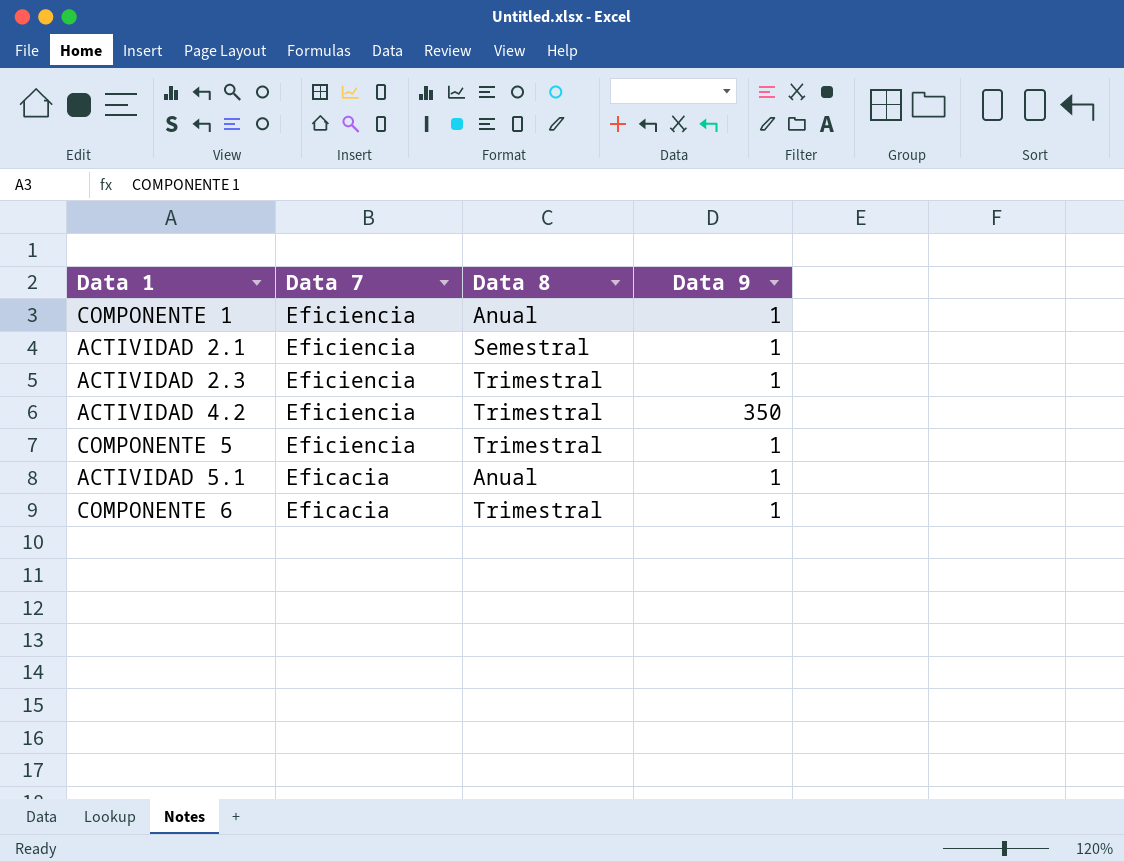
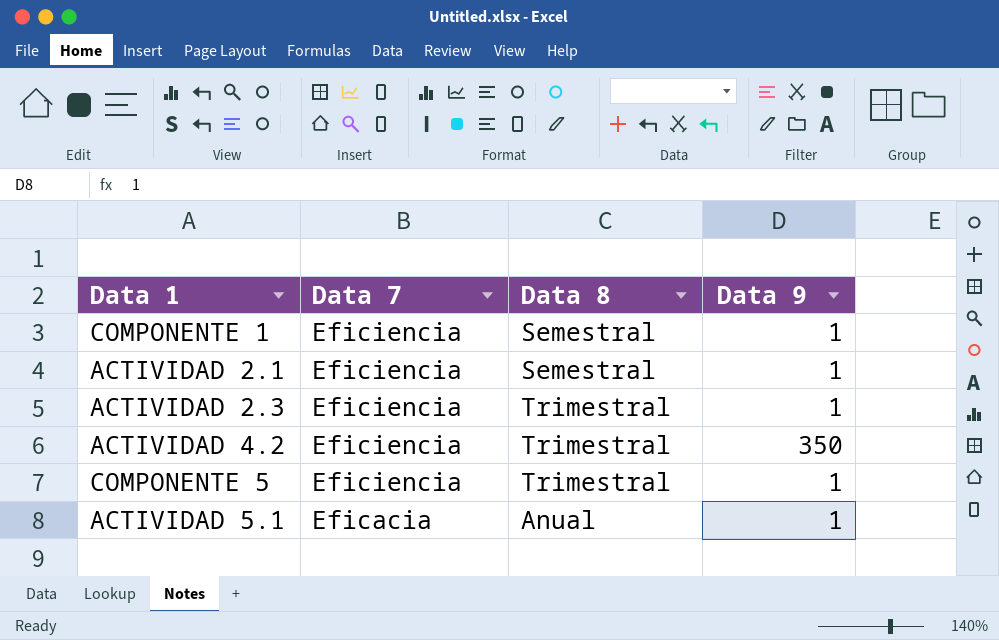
row COMPONENTE 6: Eficacia | Trimestral | 1 -> none
COMPONENTE 1 | Data 8: Anual -> Semestral

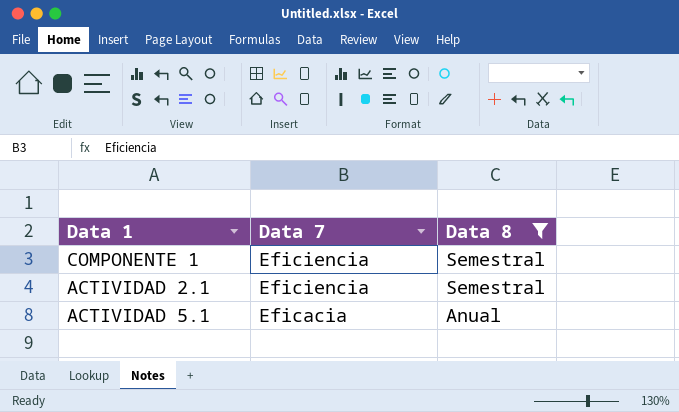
filter: none -> Data 8 != Trimestral
column Data 9 | position: 4 -> none

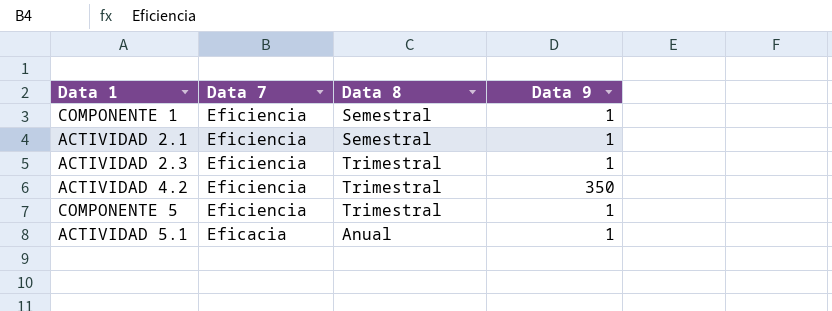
filter: Data 8 != Trimestral -> none
column Data 9 | position: none -> 4

